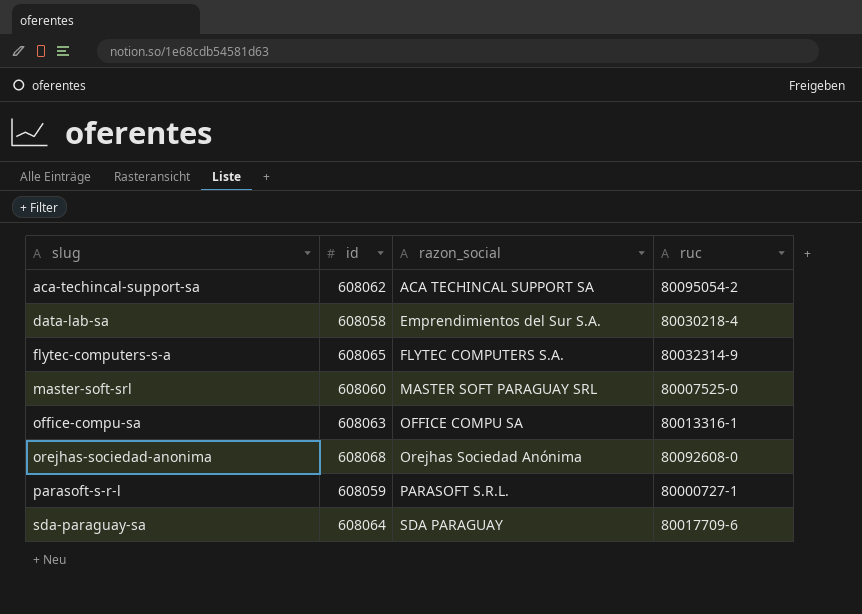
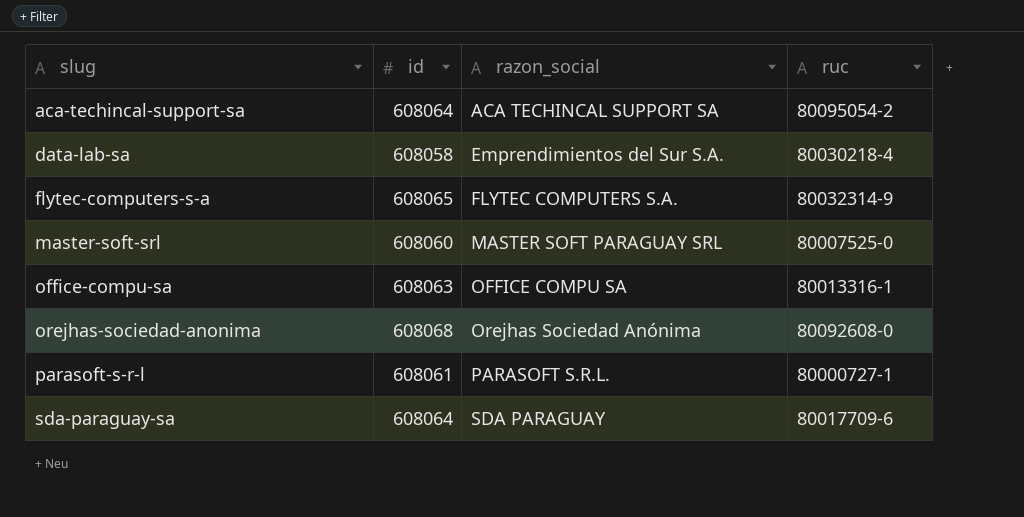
aca-techincal-support-sa | id: 608062 -> 608064
parasoft-s-r-l | id: 608059 -> 608061

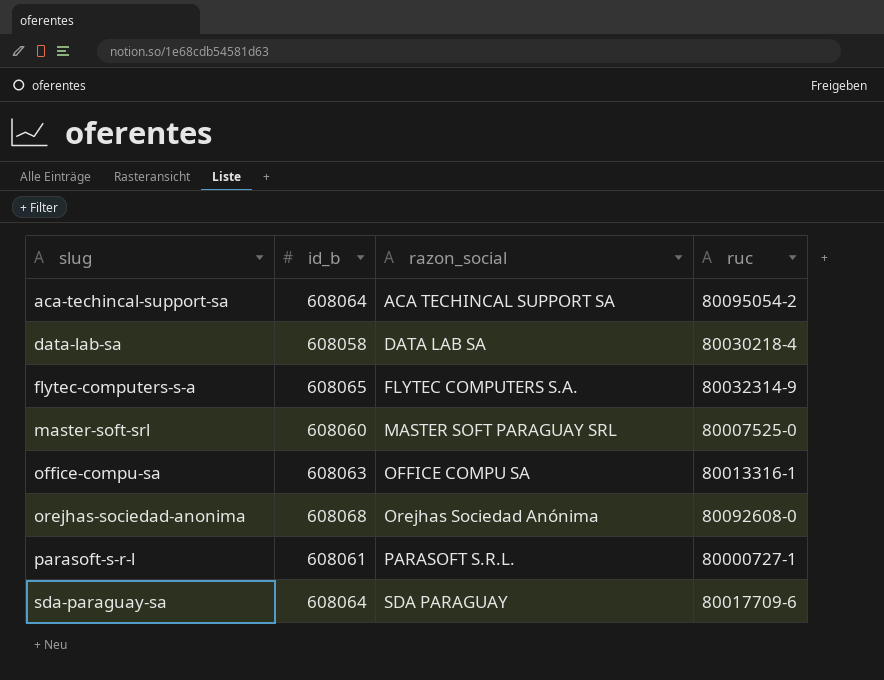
column name: id -> id_b
data-lab-sa | razon_social: Emprendimientos del Sur S.A. -> DATA LAB SA

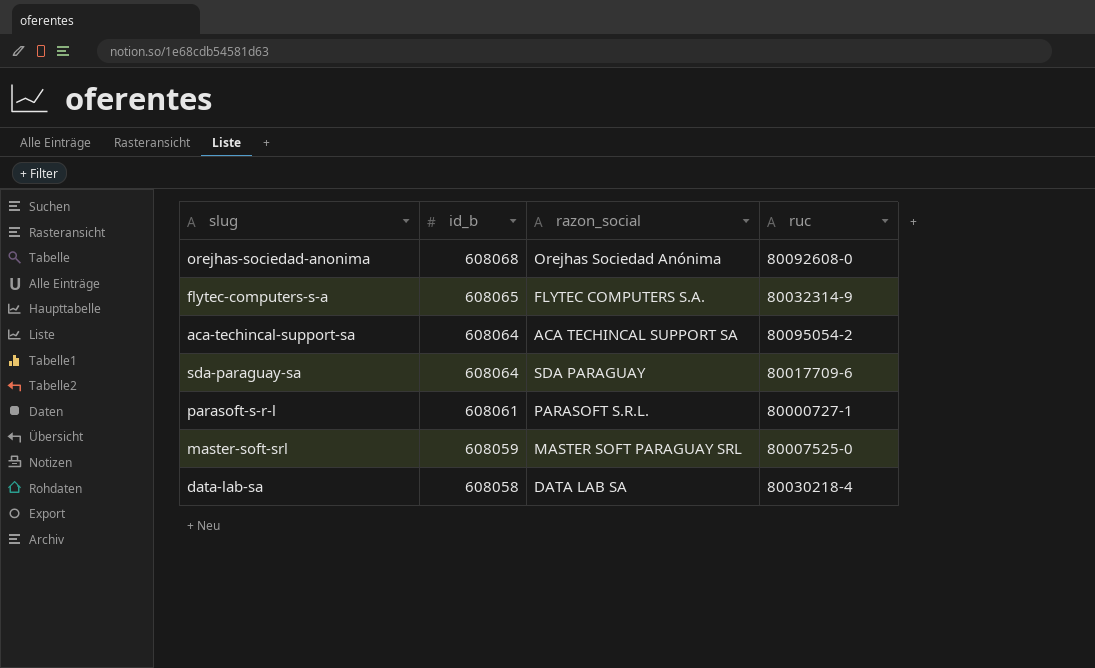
row order: slug ascending -> id_b descending
row office-compu-sa: 608063 | OFFICE COMPU SA | 80013316-1 -> none
master-soft-srl | id_b: 608060 -> 608059

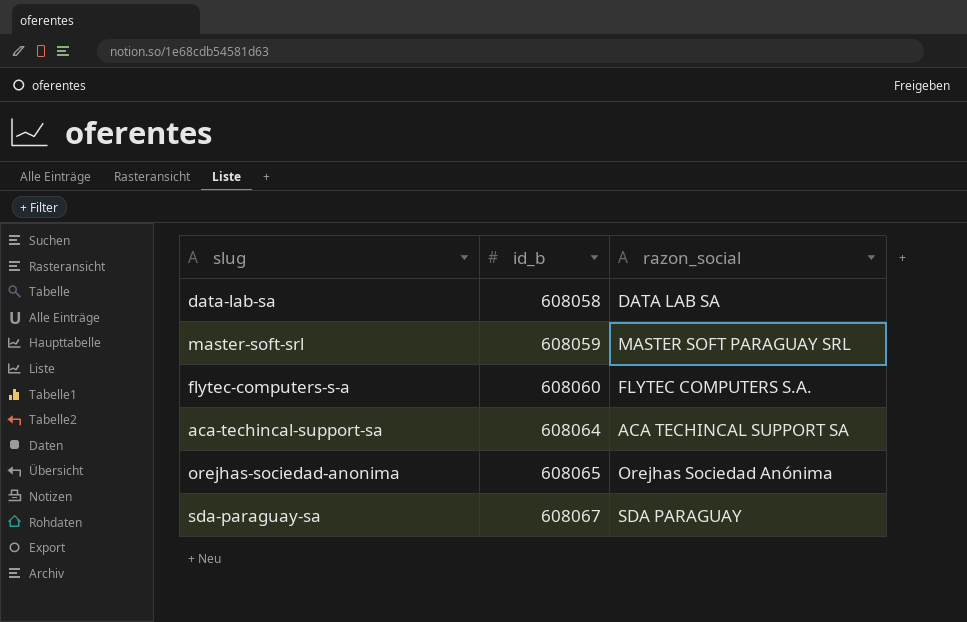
row order: id_b descending -> id_b ascending
column ruc | position: 4 -> none
row parasoft-s-r-l: 608061 | PARASOFT S.R.L. | 80000727-1 -> none
flytec-computers-s-a | id_b: 608065 -> 608060
orejhas-sociedad-anonima | id_b: 608068 -> 608065
sda-paraguay-sa | id_b: 608064 -> 608067

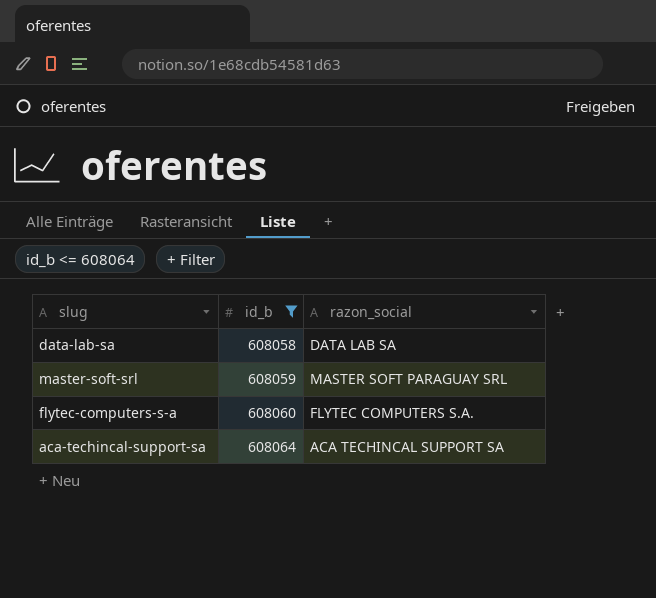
filter: none -> id_b <= 608064

